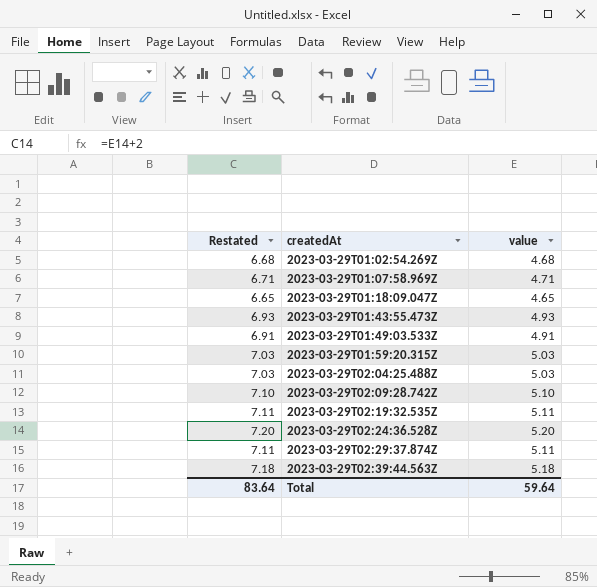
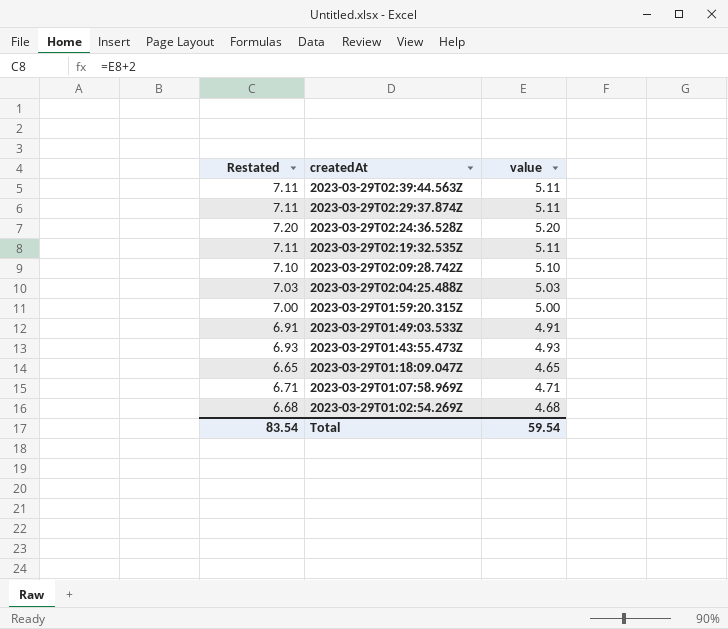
row order: createdAt ascending -> createdAt descending
2023-03-29T02:39:44.563Z | Restated: 7.18 -> 7.11
2023-03-29T02:39:44.563Z | value: 5.18 -> 5.11
2023-03-29T01:59:20.315Z | Restated: 7.03 -> 7.00
2023-03-29T01:59:20.315Z | value: 5.03 -> 5.00
Total | Restated: 83.64 -> 83.54
Total | value: 59.64 -> 59.54

